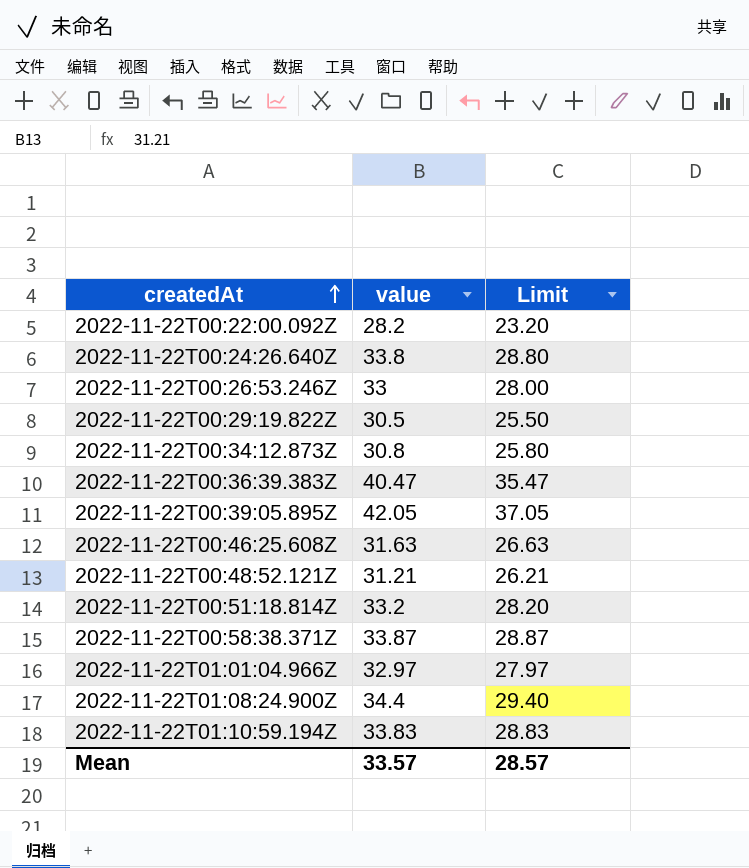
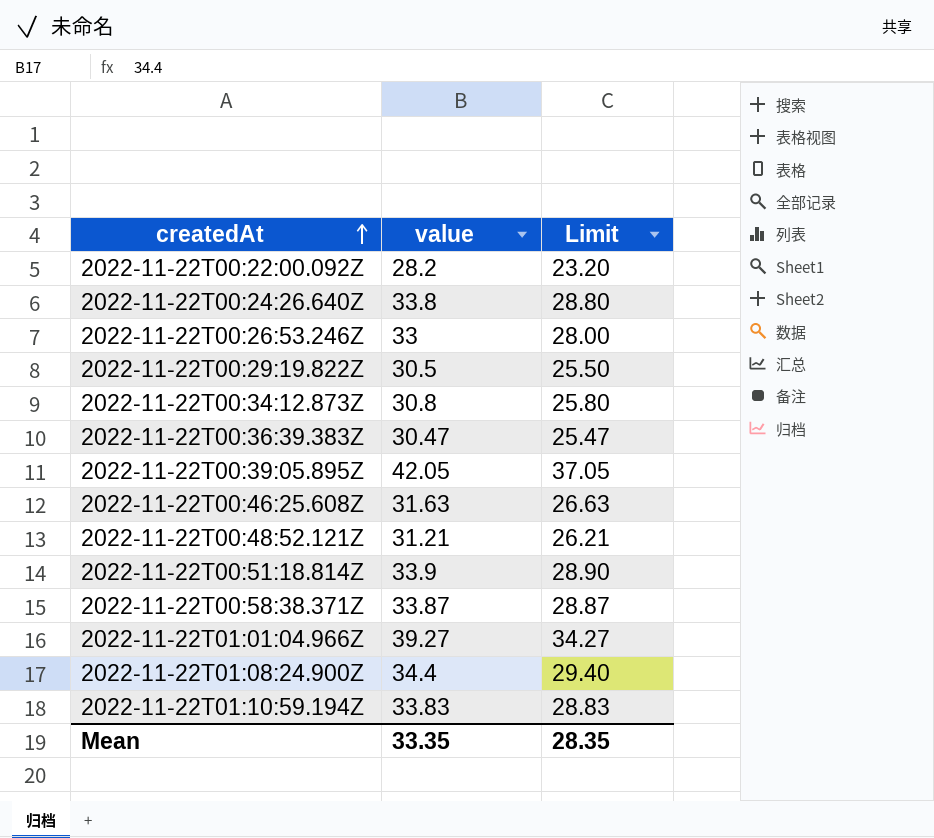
2022-11-22T00:36:39.383Z | value: 40.47 -> 30.47
2022-11-22T00:36:39.383Z | Limit: 35.47 -> 25.47
2022-11-22T00:51:18.814Z | value: 33.2 -> 33.9
2022-11-22T00:51:18.814Z | Limit: 28.20 -> 28.90
2022-11-22T01:01:04.966Z | value: 32.97 -> 39.27
2022-11-22T01:01:04.966Z | Limit: 27.97 -> 34.27
Mean | value: 33.57 -> 33.35
Mean | Limit: 28.57 -> 28.35

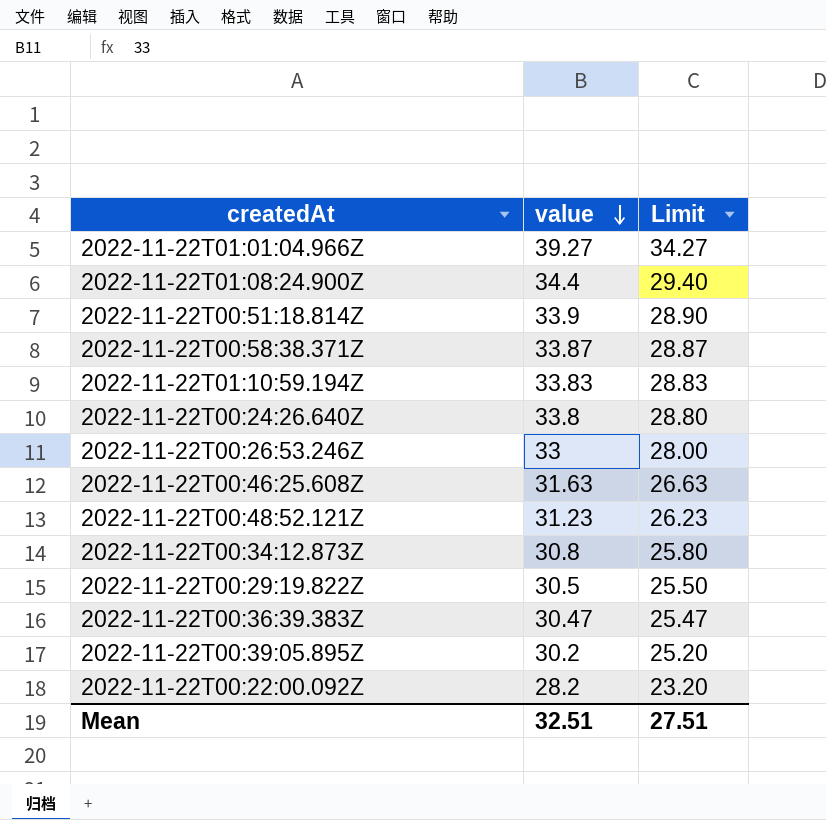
row order: createdAt ascending -> value descending
2022-11-22T00:48:52.121Z | value: 31.21 -> 31.23
2022-11-22T00:48:52.121Z | Limit: 26.21 -> 26.23
2022-11-22T00:39:05.895Z | value: 42.05 -> 30.2
2022-11-22T00:39:05.895Z | Limit: 37.05 -> 25.20
Mean | value: 33.35 -> 32.51
Mean | Limit: 28.35 -> 27.51

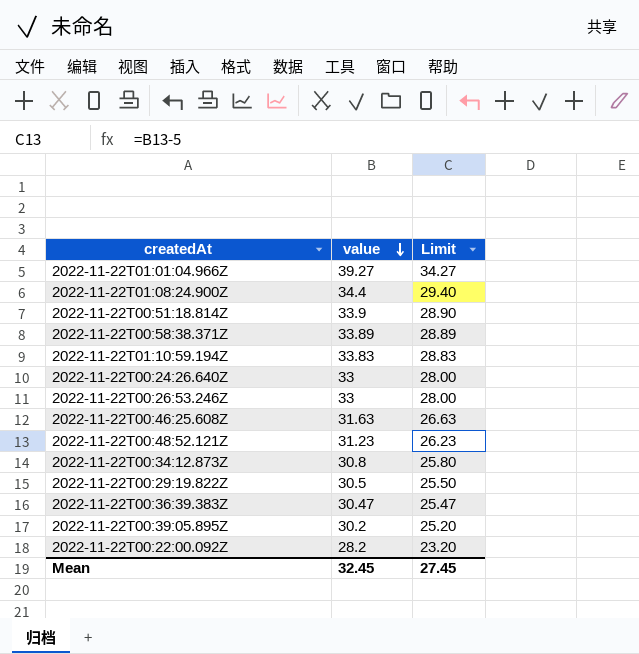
2022-11-22T00:58:38.371Z | value: 33.87 -> 33.89
2022-11-22T00:58:38.371Z | Limit: 28.87 -> 28.89
2022-11-22T00:24:26.640Z | value: 33.8 -> 33
2022-11-22T00:24:26.640Z | Limit: 28.80 -> 28.00
Mean | value: 32.51 -> 32.45
Mean | Limit: 27.51 -> 27.45

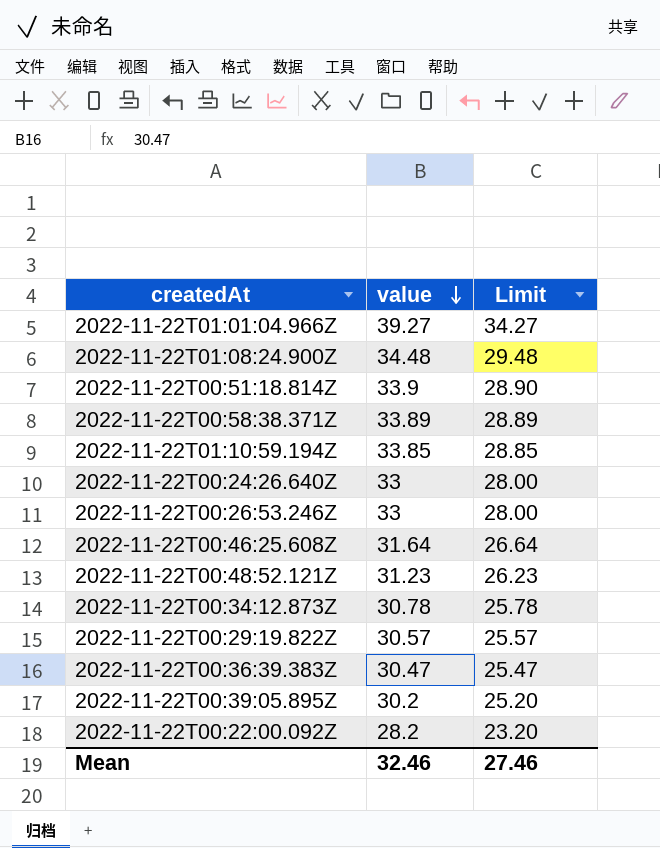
2022-11-22T01:08:24.900Z | value: 34.4 -> 34.48
2022-11-22T01:08:24.900Z | Limit: 29.40 -> 29.48
2022-11-22T01:10:59.194Z | value: 33.83 -> 33.85
2022-11-22T01:10:59.194Z | Limit: 28.83 -> 28.85
2022-11-22T00:46:25.608Z | value: 31.63 -> 31.64
2022-11-22T00:46:25.608Z | Limit: 26.63 -> 26.64
2022-11-22T00:34:12.873Z | value: 30.8 -> 30.78
2022-11-22T00:34:12.873Z | Limit: 25.80 -> 25.78
2022-11-22T00:29:19.822Z | value: 30.5 -> 30.57
2022-11-22T00:29:19.822Z | Limit: 25.50 -> 25.57
Mean | value: 32.45 -> 32.46
Mean | Limit: 27.45 -> 27.46

